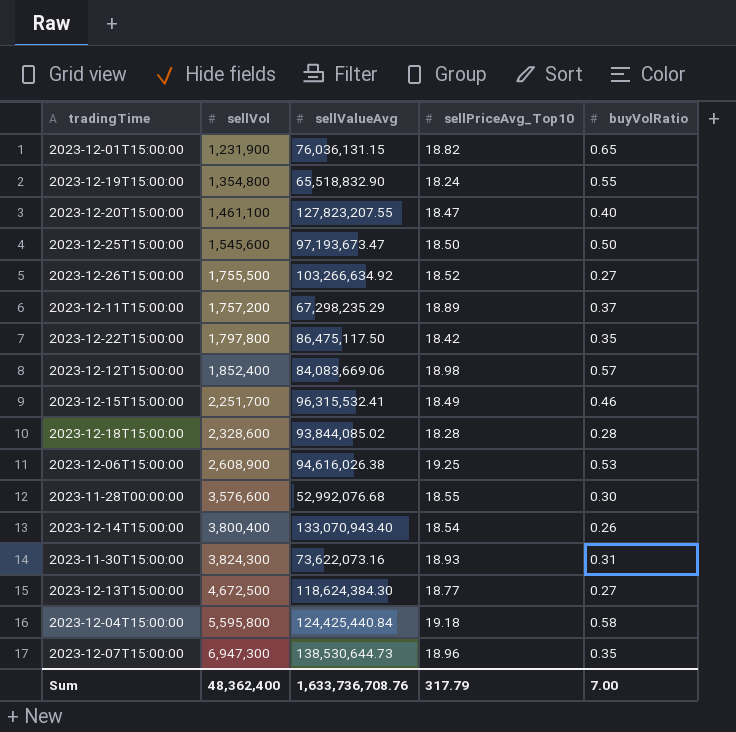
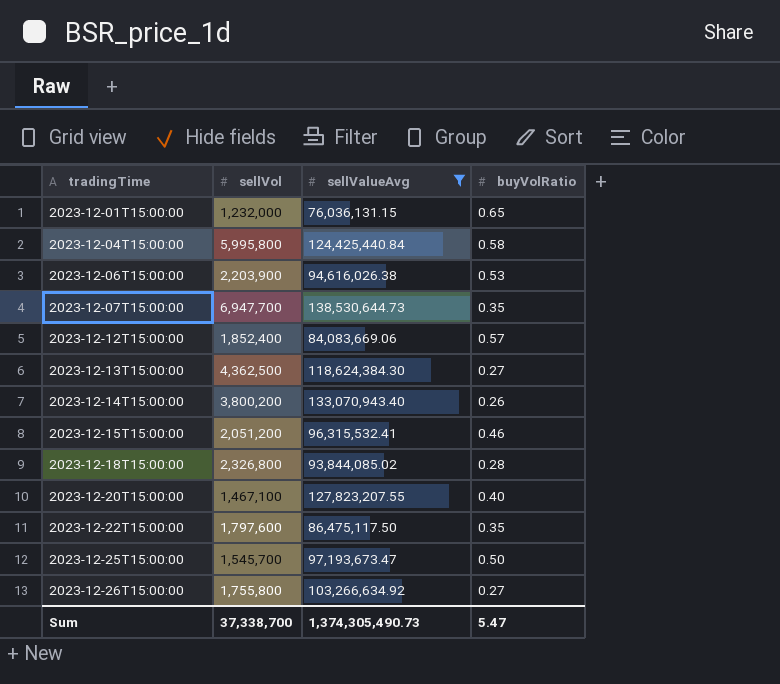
filter: none -> sellValueAvg >= 76,036,131.15
row order: sellVol ascending -> tradingTime ascending
column sellPriceAvg_Top10 | position: 4 -> none
2023-12-01T15:00:00 | sellVol: 1,231,900 -> 1,232,000
2023-12-04T15:00:00 | sellVol: 5,595,800 -> 5,995,800
2023-12-06T15:00:00 | sellVol: 2,608,900 -> 2,203,900
2023-12-07T15:00:00 | sellVol: 6,947,300 -> 6,947,700
2023-12-13T15:00:00 | sellVol: 4,672,500 -> 4,362,500
2023-12-14T15:00:00 | sellVol: 3,800,400 -> 3,800,200
2023-12-15T15:00:00 | sellVol: 2,251,700 -> 2,051,200
2023-12-18T15:00:00 | sellVol: 2,328,600 -> 2,326,800
2023-12-20T15:00:00 | sellVol: 1,461,100 -> 1,467,100
2023-12-22T15:00:00 | sellVol: 1,797,800 -> 1,797,600
2023-12-25T15:00:00 | sellVol: 1,545,600 -> 1,545,700
2023-12-26T15:00:00 | sellVol: 1,755,500 -> 1,755,800
Sum | sellVol: 48,362,400 -> 37,338,700
Sum | sellValueAvg: 1,633,736,708.76 -> 1,374,305,490.73
Sum | buyVolRatio: 7.00 -> 5.47

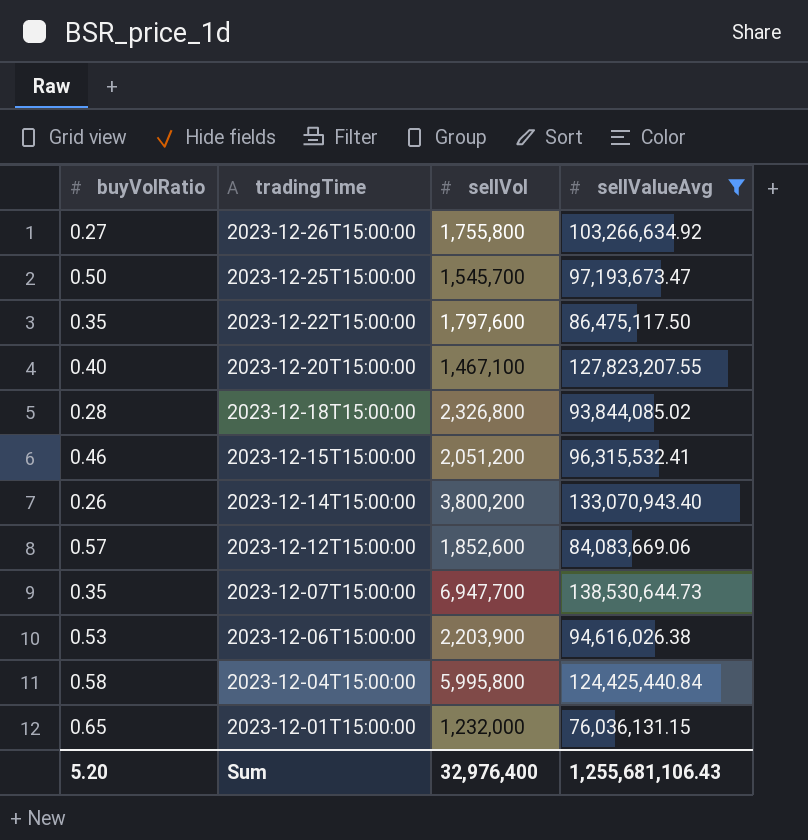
row order: tradingTime ascending -> tradingTime descending
column buyVolRatio | position: 4 -> 1
row 2023-12-13T15:00:00: 4,362,500 | 118,624,384.30 | 0.27 -> none
2023-12-12T15:00:00 | sellVol: 1,852,400 -> 1,852,600
Sum | buyVolRatio: 5.47 -> 5.20
Sum | sellVol: 37,338,700 -> 32,976,400
Sum | sellValueAvg: 1,374,305,490.73 -> 1,255,681,106.43

